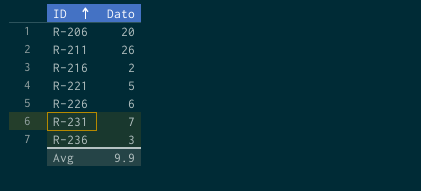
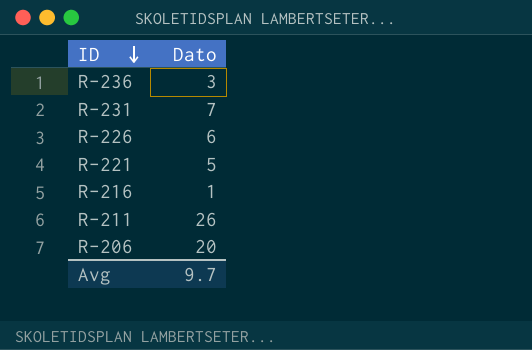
row order: ID ascending -> ID descending
R-216 | Dato: 2 -> 1
Avg | Dato: 9.9 -> 9.7

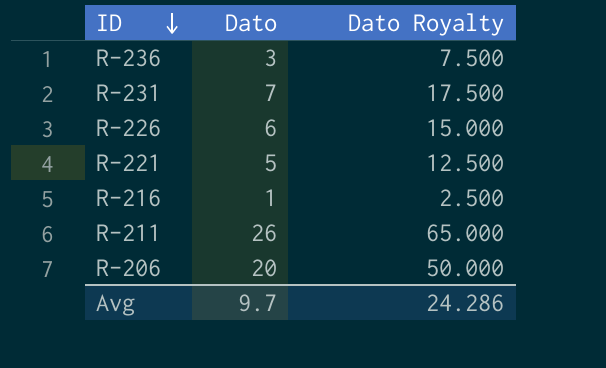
column Dato Royalty | formula: none -> [Dato] * 2.5

